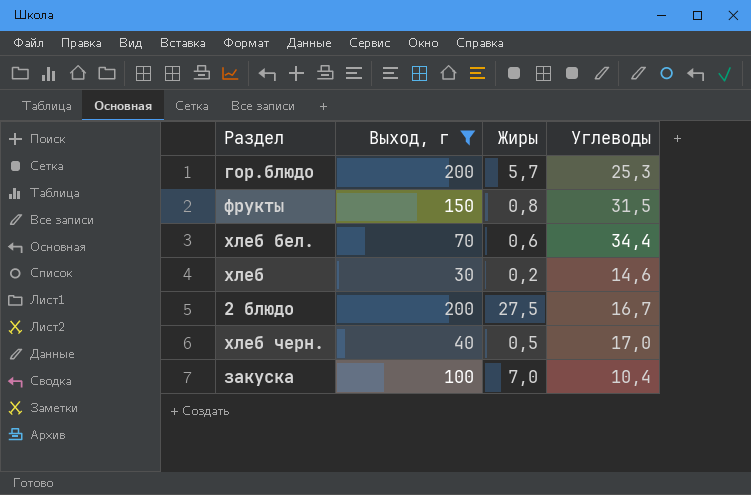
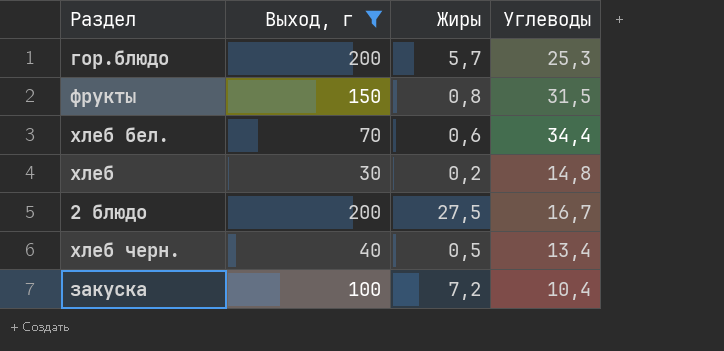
хлеб | Углеводы: 14,6 -> 14,8
хлеб черн. | Углеводы: 17,0 -> 13,4
закуска | Жиры: 7,0 -> 7,2

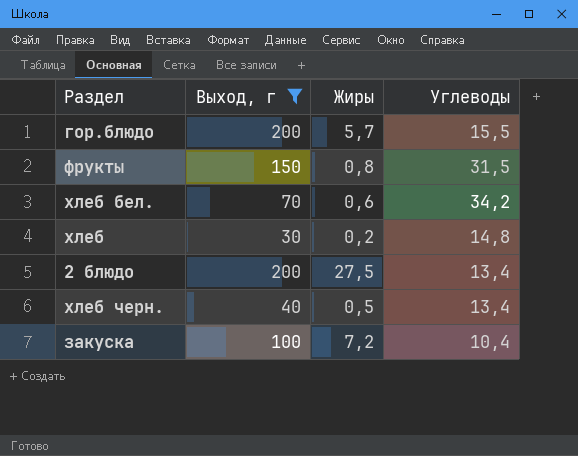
гор.блюдо | Углеводы: 25,3 -> 15,5
хлеб бел. | Углеводы: 34,4 -> 34,2
2 блюдо | Углеводы: 16,7 -> 13,4

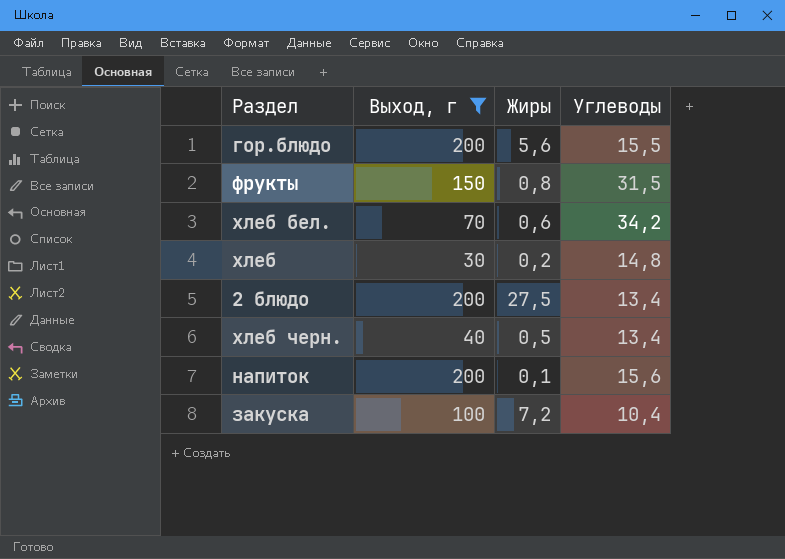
гор.блюдо | Жиры: 5,7 -> 5,6
row напиток: none -> 200 | 0,1 | 15,6

